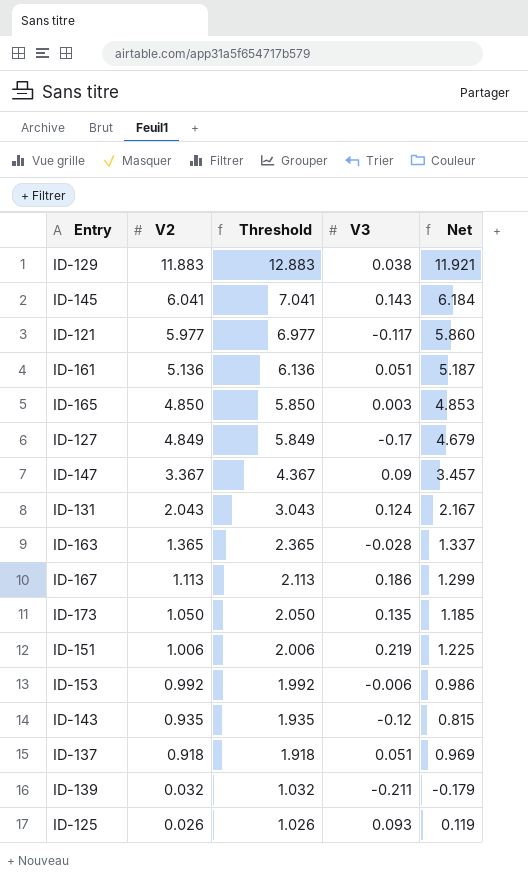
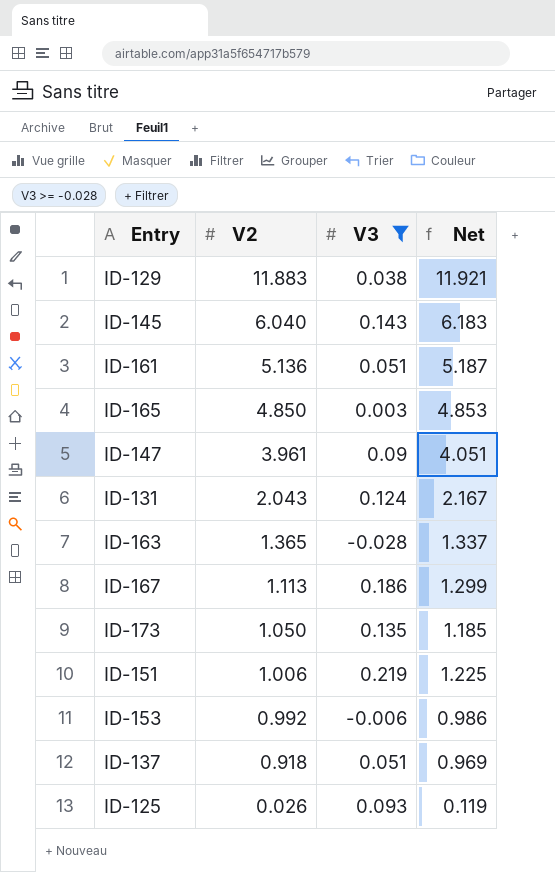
filter: none -> V3 >= -0.028
column Threshold | formula: [V2] + 1 -> none
ID-145 | V2: 6.041 -> 6.040
ID-145 | Net: 6.184 -> 6.183
ID-147 | V2: 3.367 -> 3.961
ID-147 | Net: 3.457 -> 4.051

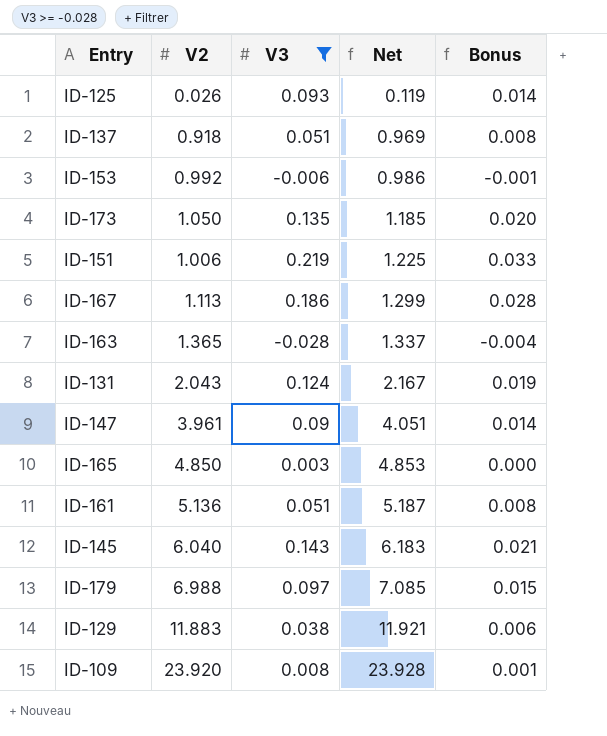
row order: V2 descending -> Net ascending
column Bonus | formula: none -> [V3] * 0.15
row ID-179: none -> 6.988 | 0.097 | 7.085 | 0.015
row ID-109: none -> 23.920 | 0.008 | 23.928 | 0.001

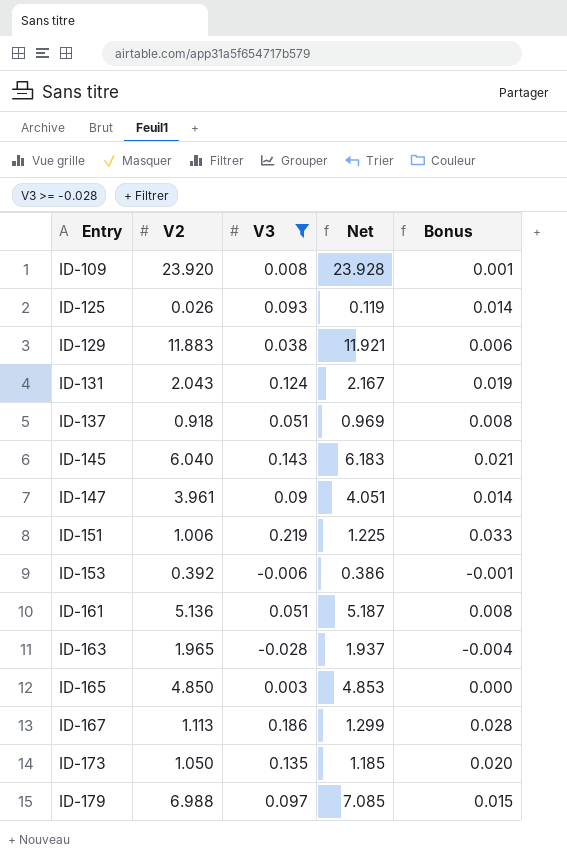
row order: Net ascending -> Entry ascending
ID-153 | V2: 0.992 -> 0.392
ID-153 | Net: 0.986 -> 0.386
ID-163 | V2: 1.365 -> 1.965
ID-163 | Net: 1.337 -> 1.937

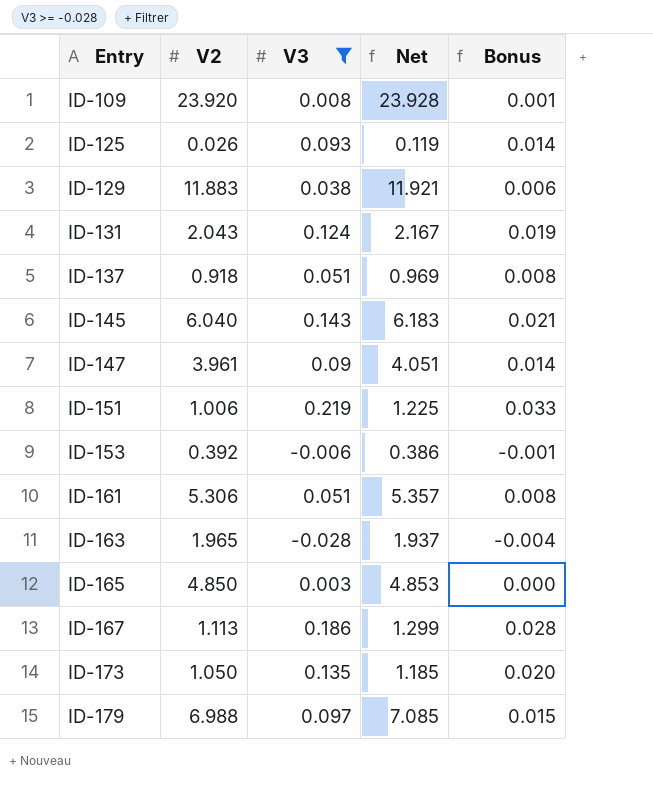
ID-161 | V2: 5.136 -> 5.306
ID-161 | Net: 5.187 -> 5.357

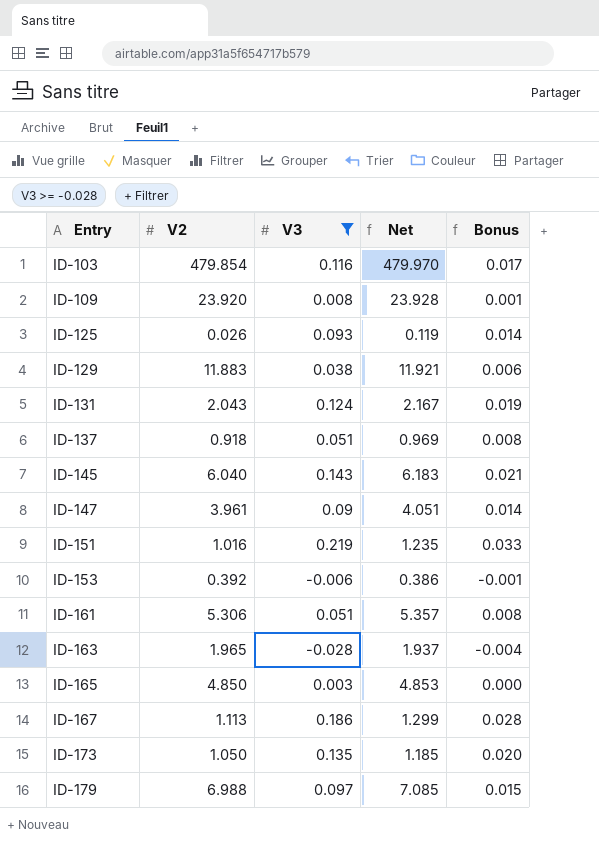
row ID-103: none -> 479.854 | 0.116 | 479.970 | 0.017
ID-151 | V2: 1.006 -> 1.016
ID-151 | Net: 1.225 -> 1.235

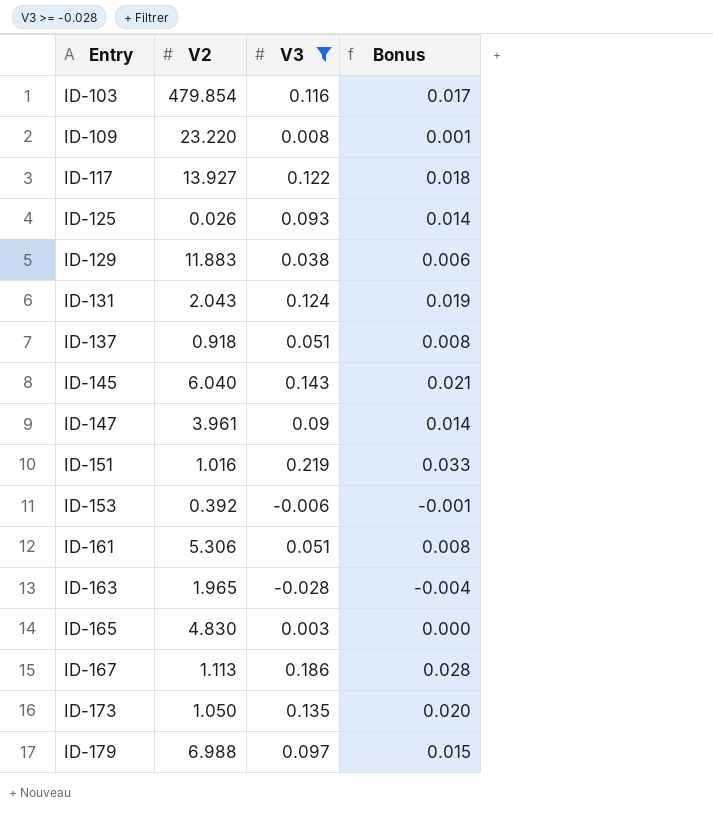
column Net | formula: [V2] + [V3] -> none
ID-109 | V2: 23.920 -> 23.220
row ID-117: none -> 13.927 | 0.122 | 0.018
ID-165 | V2: 4.850 -> 4.830

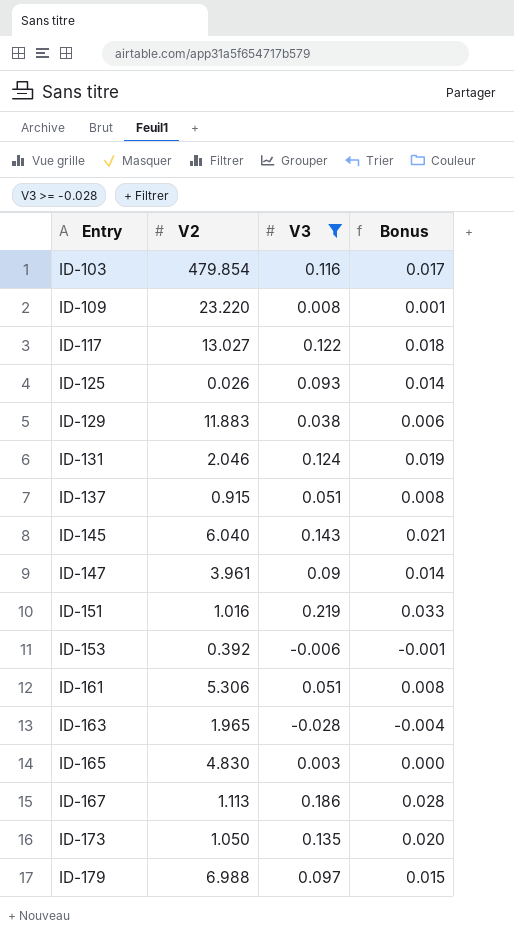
ID-117 | V2: 13.927 -> 13.027
ID-131 | V2: 2.043 -> 2.046
ID-137 | V2: 0.918 -> 0.915

